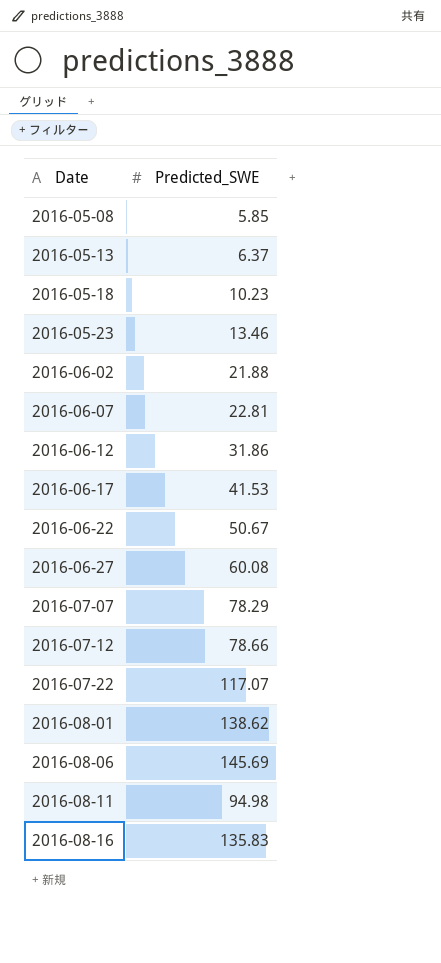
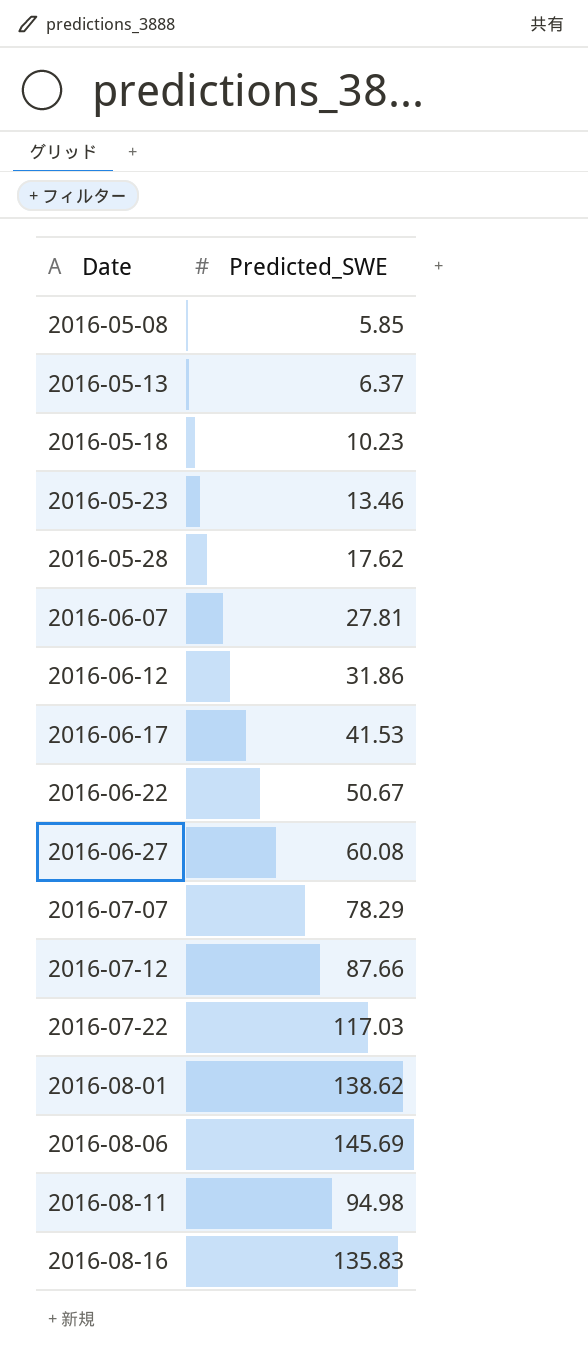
row 2016-06-02: 21.88 -> none
row 2016-05-28: none -> 17.62
2016-06-07 | Predicted_SWE: 22.81 -> 27.81
2016-07-12 | Predicted_SWE: 78.66 -> 87.66
2016-07-22 | Predicted_SWE: 117.07 -> 117.03

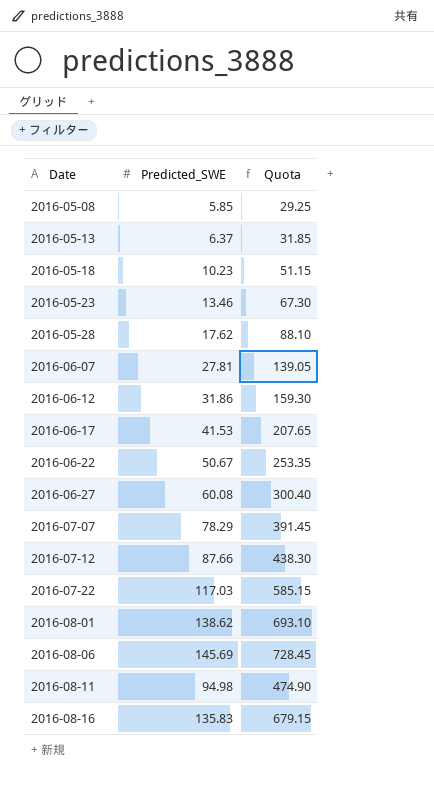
column Quota | formula: none -> [Predicted_SWE] * 5

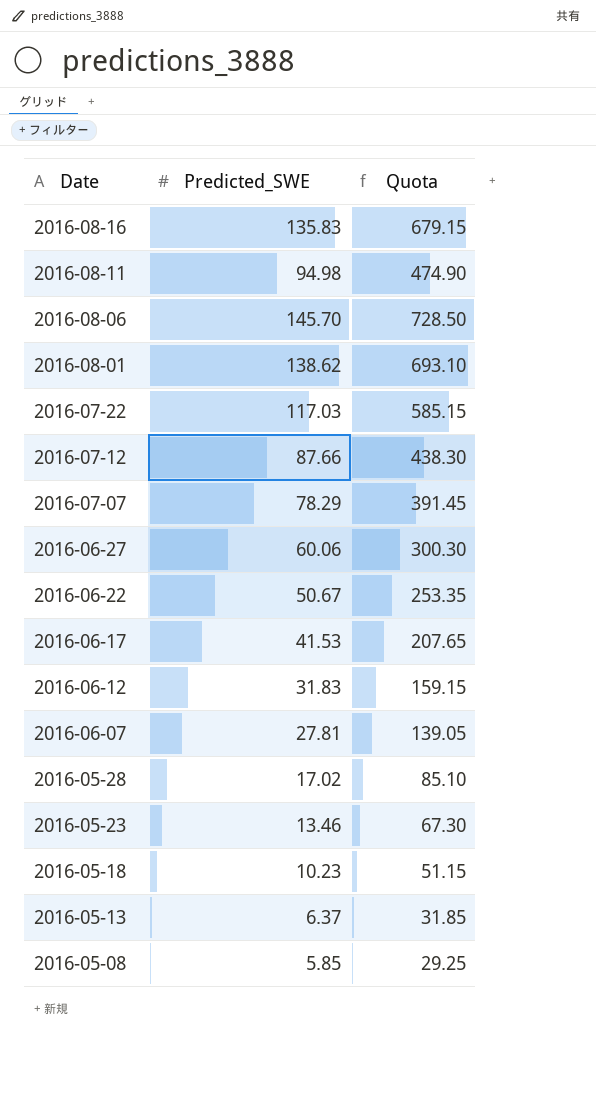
row order: Date ascending -> Date descending
2016-08-06 | Predicted_SWE: 145.69 -> 145.70
2016-08-06 | Quota: 728.45 -> 728.50
2016-06-27 | Predicted_SWE: 60.08 -> 60.06
2016-06-27 | Quota: 300.40 -> 300.30
2016-06-12 | Predicted_SWE: 31.86 -> 31.83
2016-06-12 | Quota: 159.30 -> 159.15
2016-05-28 | Predicted_SWE: 17.62 -> 17.02
2016-05-28 | Quota: 88.10 -> 85.10

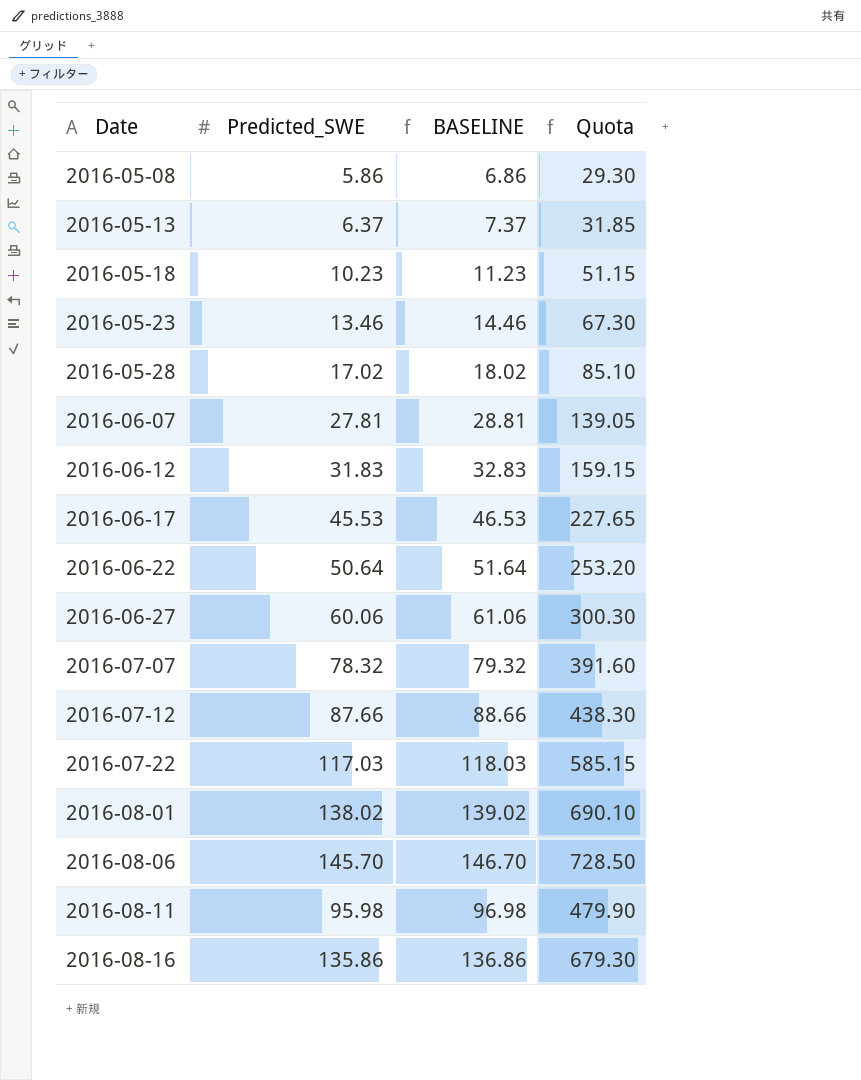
row order: Date descending -> Date ascending
column BASELINE | formula: none -> [Predicted_SWE] + 1
2016-05-08 | Predicted_SWE: 5.85 -> 5.86
2016-05-08 | Quota: 29.25 -> 29.30
2016-06-17 | Predicted_SWE: 41.53 -> 45.53
2016-06-17 | Quota: 207.65 -> 227.65
2016-06-22 | Predicted_SWE: 50.67 -> 50.64
2016-06-22 | Quota: 253.35 -> 253.20
2016-07-07 | Predicted_SWE: 78.29 -> 78.32
2016-07-07 | Quota: 391.45 -> 391.60
2016-08-01 | Predicted_SWE: 138.62 -> 138.02
2016-08-01 | Quota: 693.10 -> 690.10
2016-08-11 | Predicted_SWE: 94.98 -> 95.98
2016-08-11 | Quota: 474.90 -> 479.90
2016-08-16 | Predicted_SWE: 135.83 -> 135.86
2016-08-16 | Quota: 679.15 -> 679.30

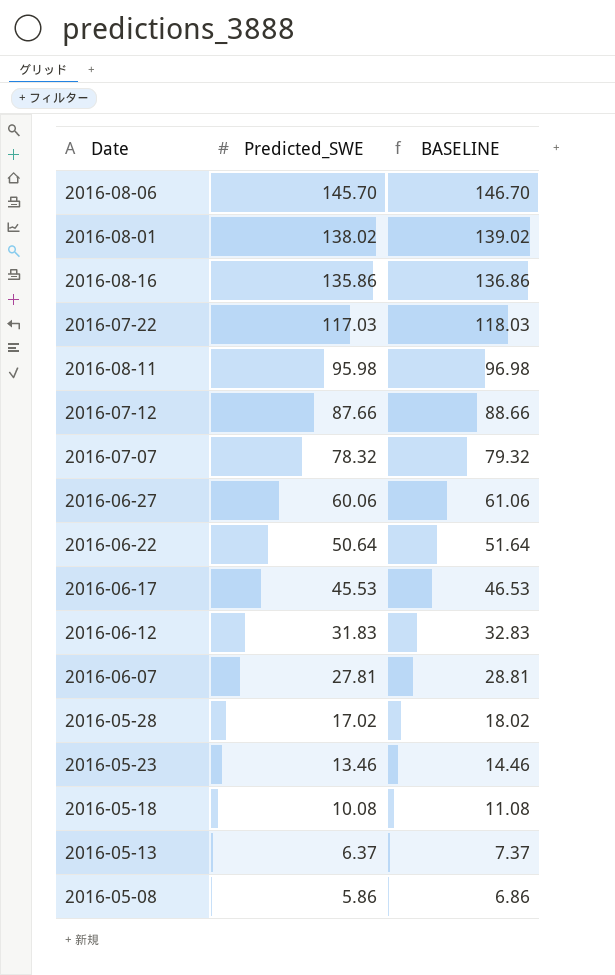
row order: Date ascending -> Predicted_SWE descending
column Quota | formula: [Predicted_SWE] * 5 -> none
2016-05-18 | Predicted_SWE: 10.23 -> 10.08
2016-05-18 | BASELINE: 11.23 -> 11.08

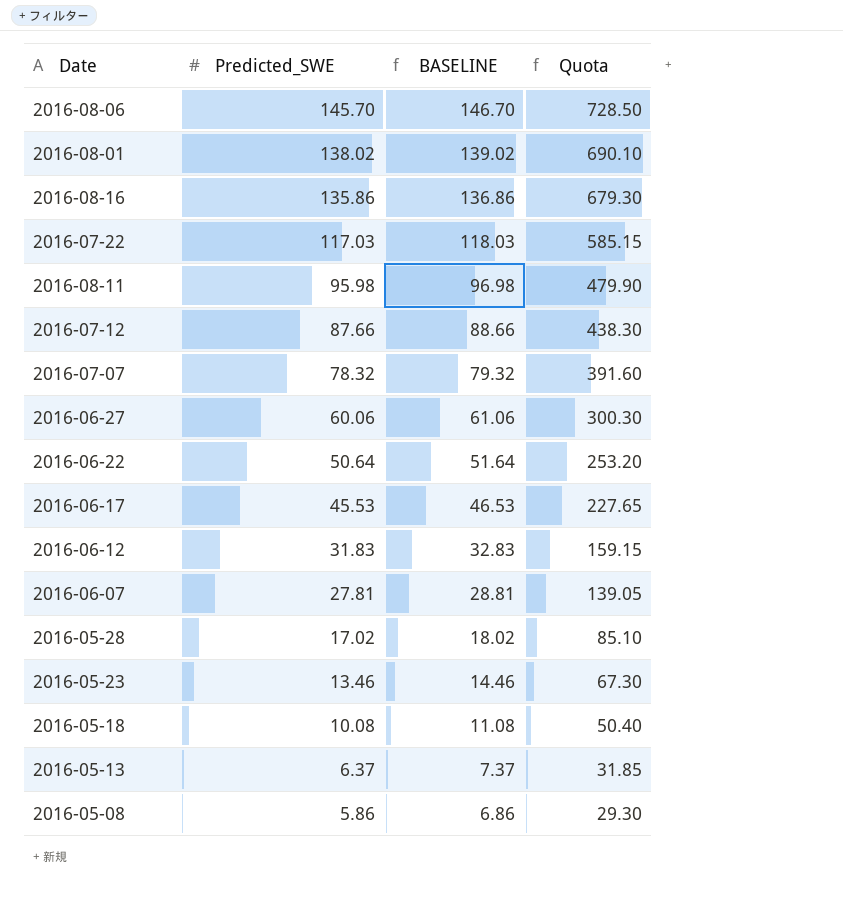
column Quota | formula: none -> [Predicted_SWE] * 5

